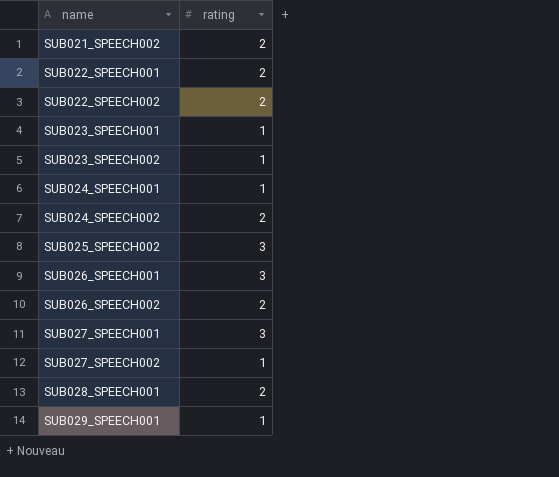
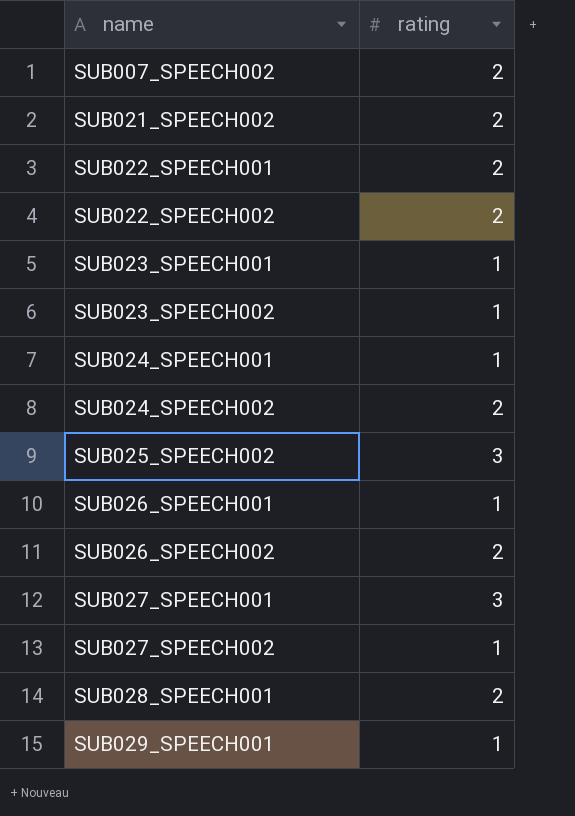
row SUB007_SPEECH002: none -> 2
SUB026_SPEECH001 | rating: 3 -> 1

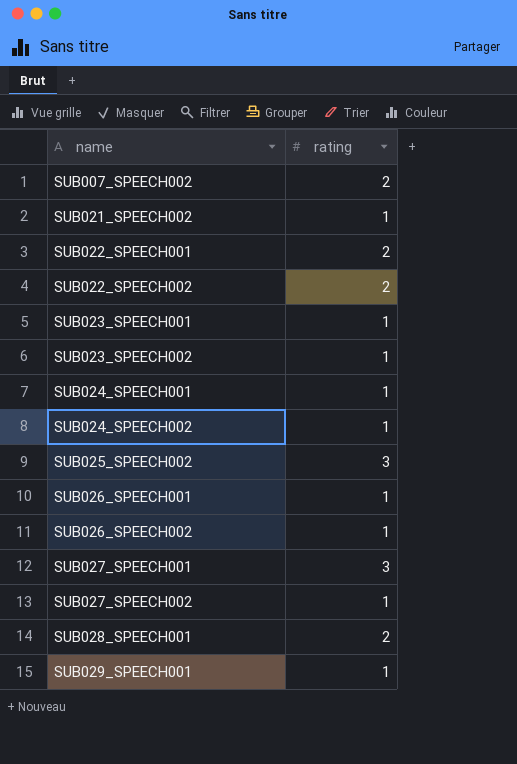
SUB021_SPEECH002 | rating: 2 -> 1
SUB024_SPEECH002 | rating: 2 -> 1
SUB026_SPEECH002 | rating: 2 -> 1

